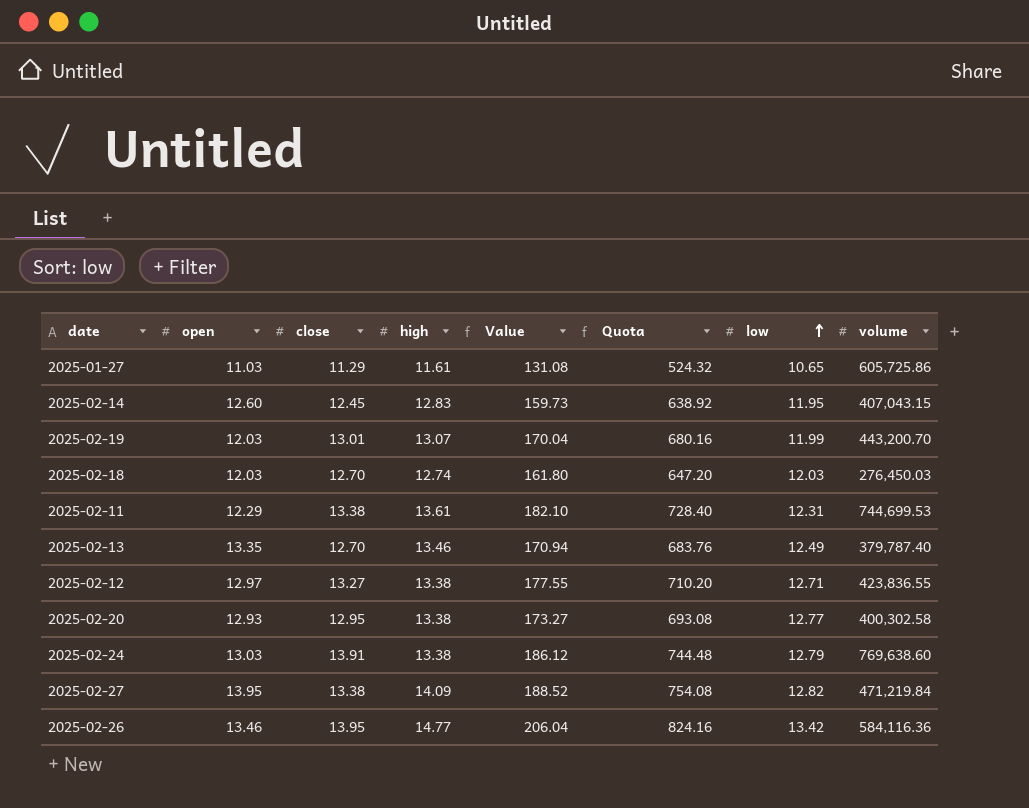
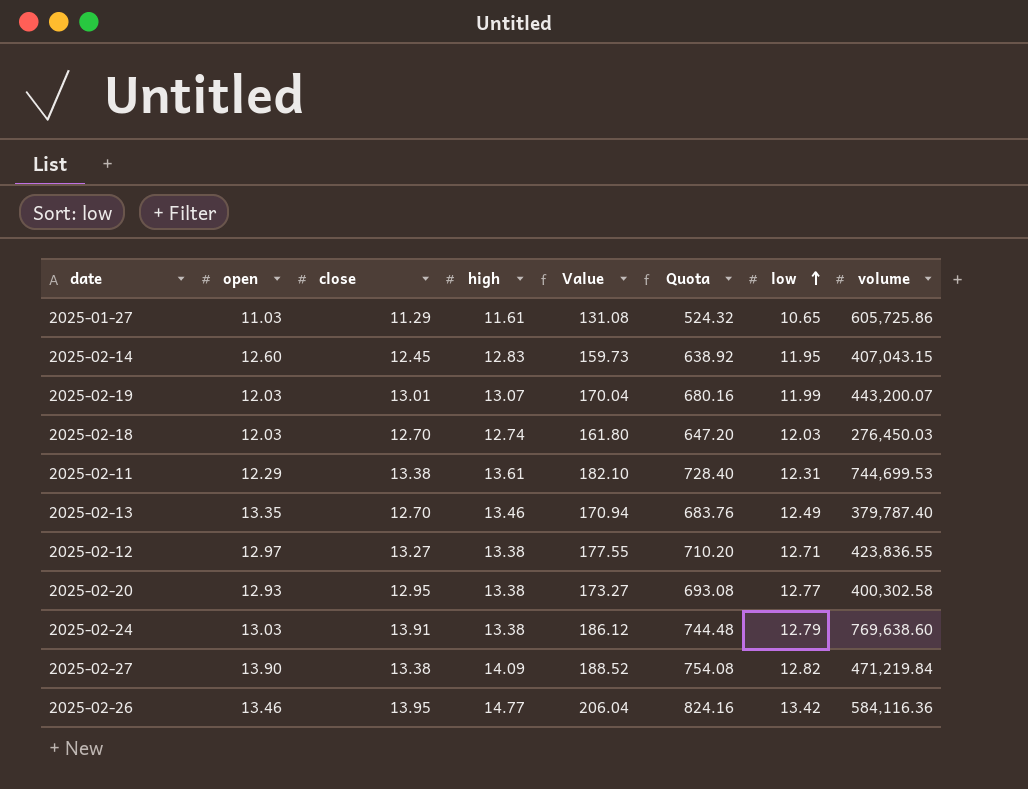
2025-02-19 | volume: 443,200.70 -> 443,200.07
2025-02-27 | open: 13.95 -> 13.90

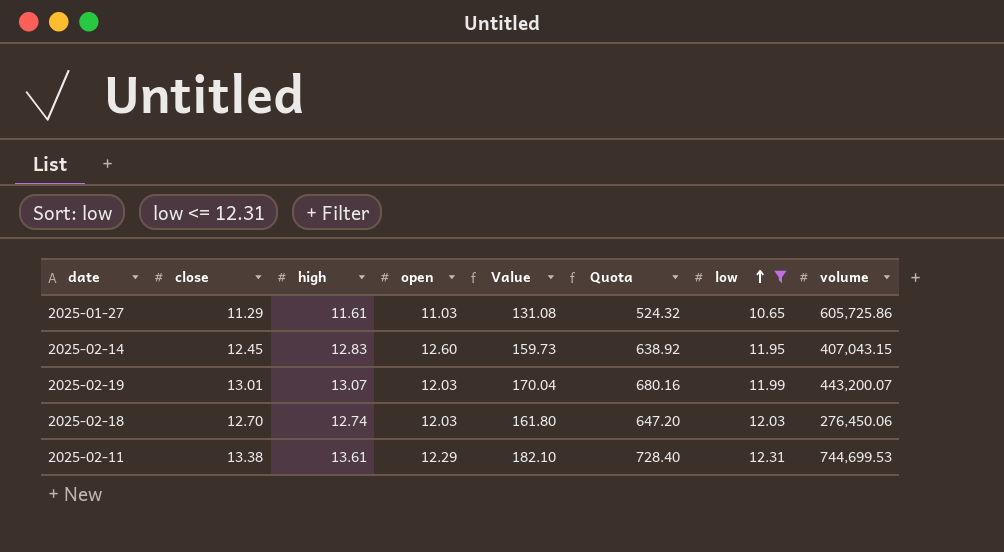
filter: none -> low <= 12.31
column open | position: 2 -> 4
2025-02-18 | volume: 276,450.03 -> 276,450.06

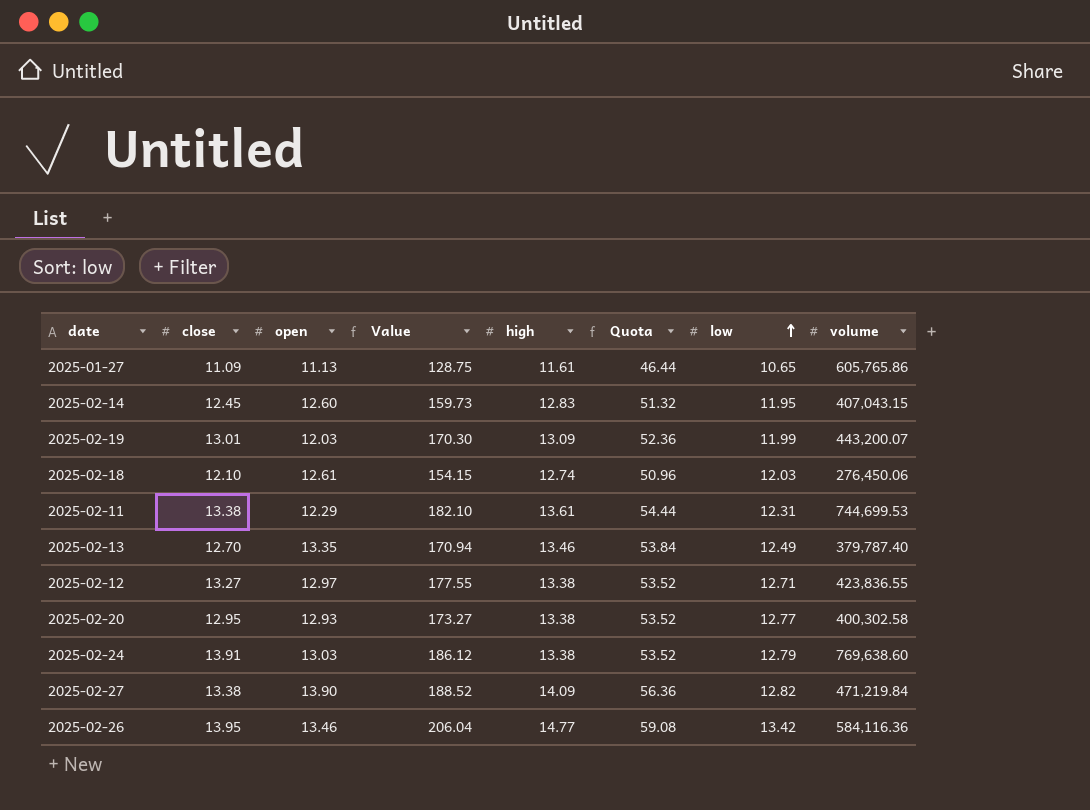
filter: low <= 12.31 -> none
column high | position: 3 -> 5
column Quota | formula: [Value] * 4 -> [high] * 4
2025-01-27 | close: 11.29 -> 11.09
2025-01-27 | open: 11.03 -> 11.13
2025-01-27 | Value: 131.08 -> 128.75
2025-01-27 | volume: 605,725.86 -> 605,765.86
2025-02-19 | Value: 170.04 -> 170.30
2025-02-19 | high: 13.07 -> 13.09
2025-02-18 | close: 12.70 -> 12.10
2025-02-18 | open: 12.03 -> 12.61
2025-02-18 | Value: 161.80 -> 154.15

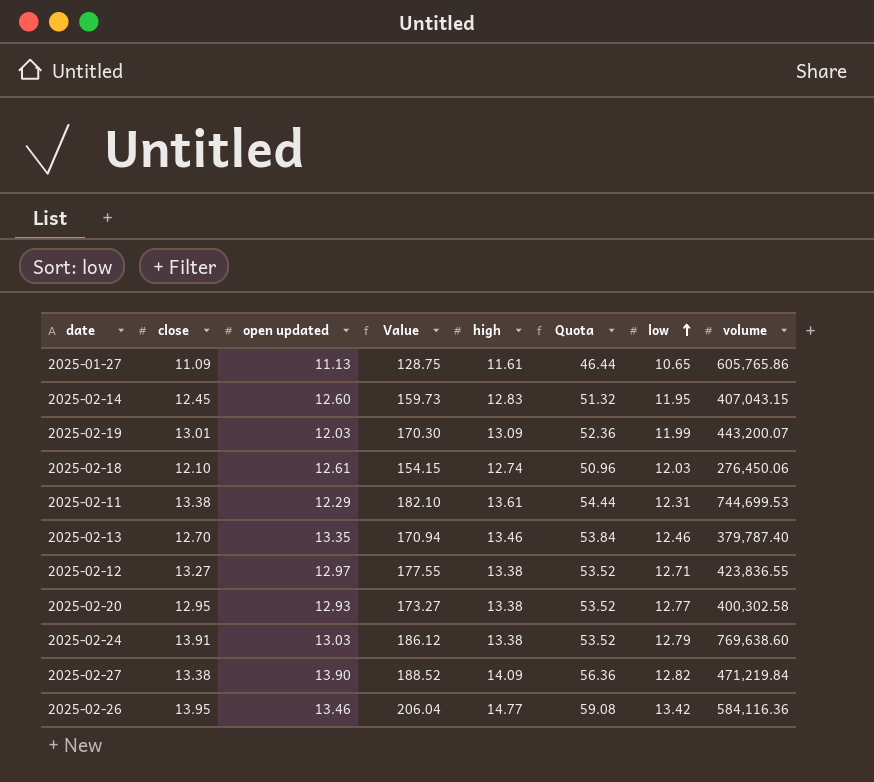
column name: open -> open updated
2025-02-13 | low: 12.49 -> 12.46

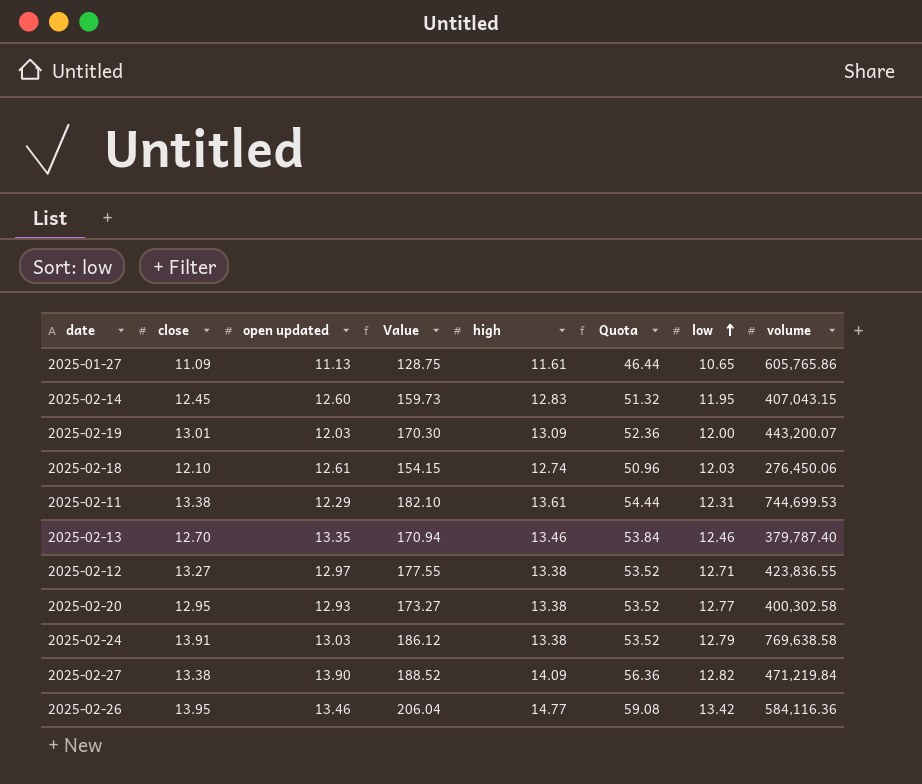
2025-02-19 | low: 11.99 -> 12.00
2025-02-24 | volume: 769,638.60 -> 769,638.58

